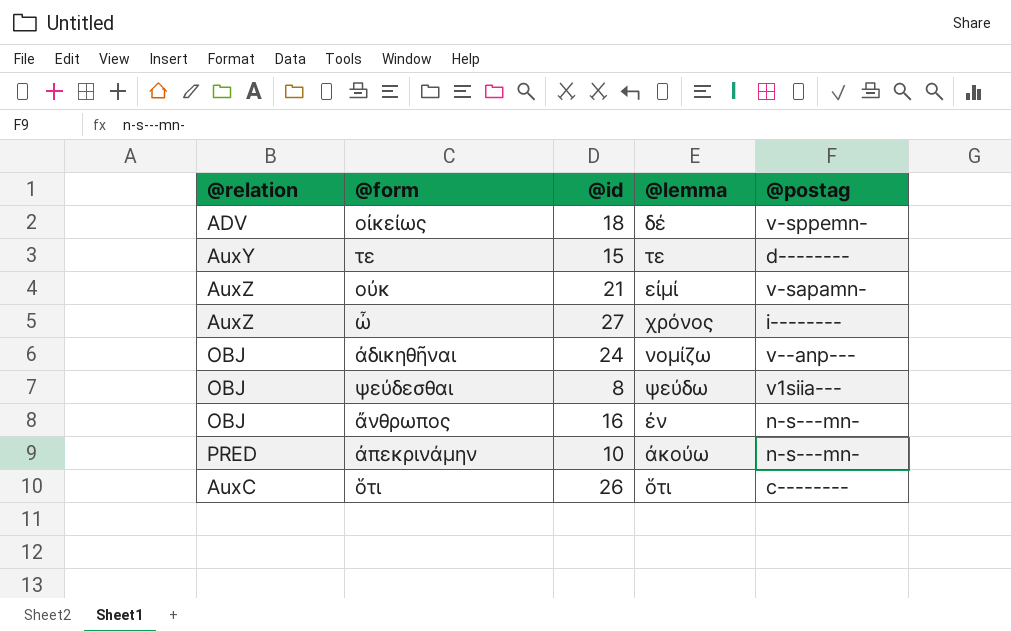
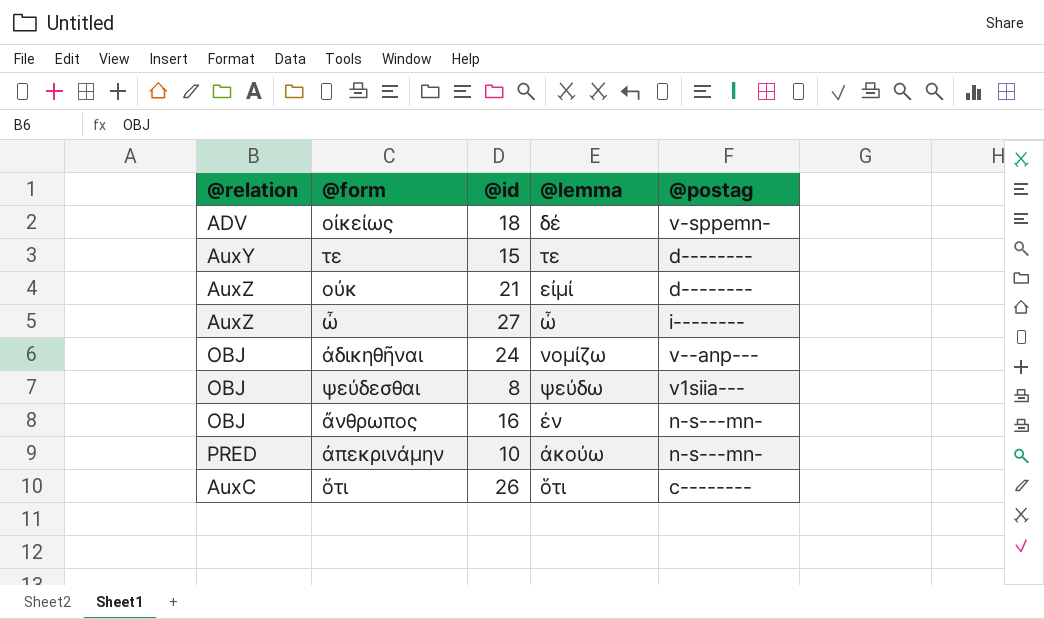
οὐκ | @postag: v-sapamn- -> d--------
ὦ | @lemma: χρόνος -> ὦ

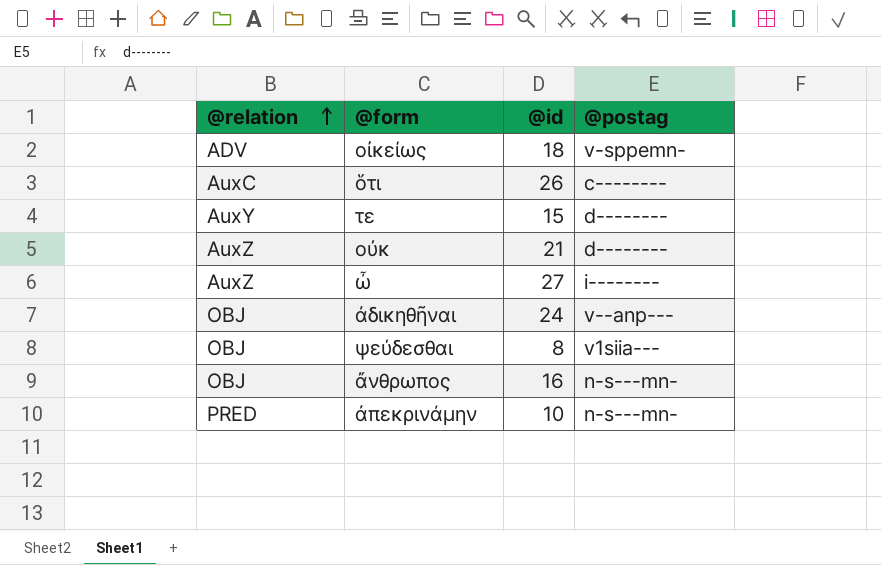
row order: none -> @relation ascending
column @lemma | position: 4 -> none

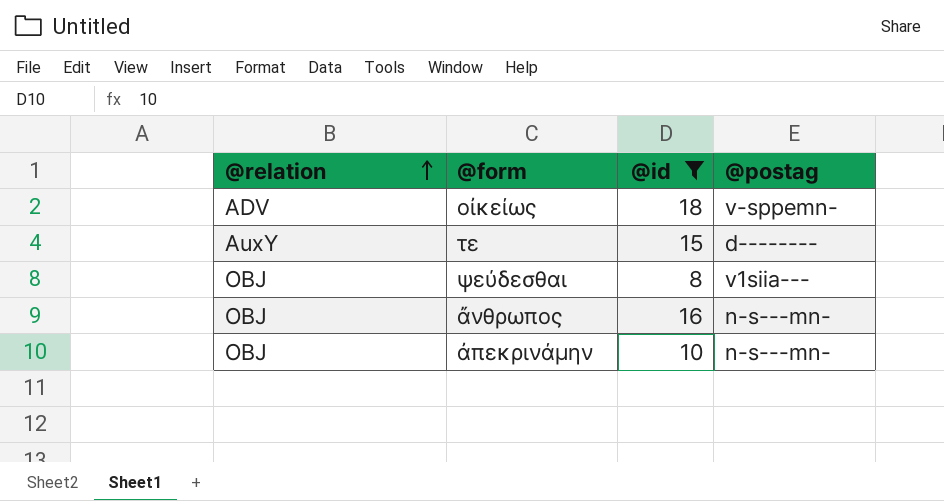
filter: none -> @id <= 18
ἀπεκρινάμην | @relation: PRED -> OBJ

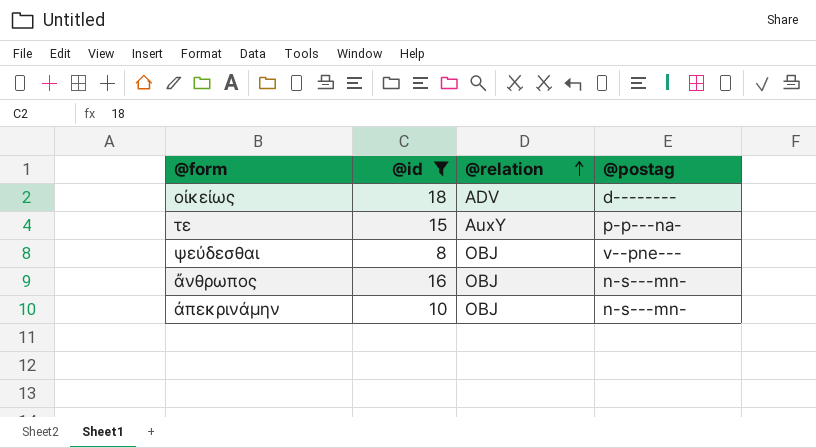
column @relation | position: 1 -> 3
οἰκείως | @postag: v-sppemn- -> d--------
τε | @postag: d-------- -> p-p---na-
ψεύδεσθαι | @postag: v1siia--- -> v--pne---

